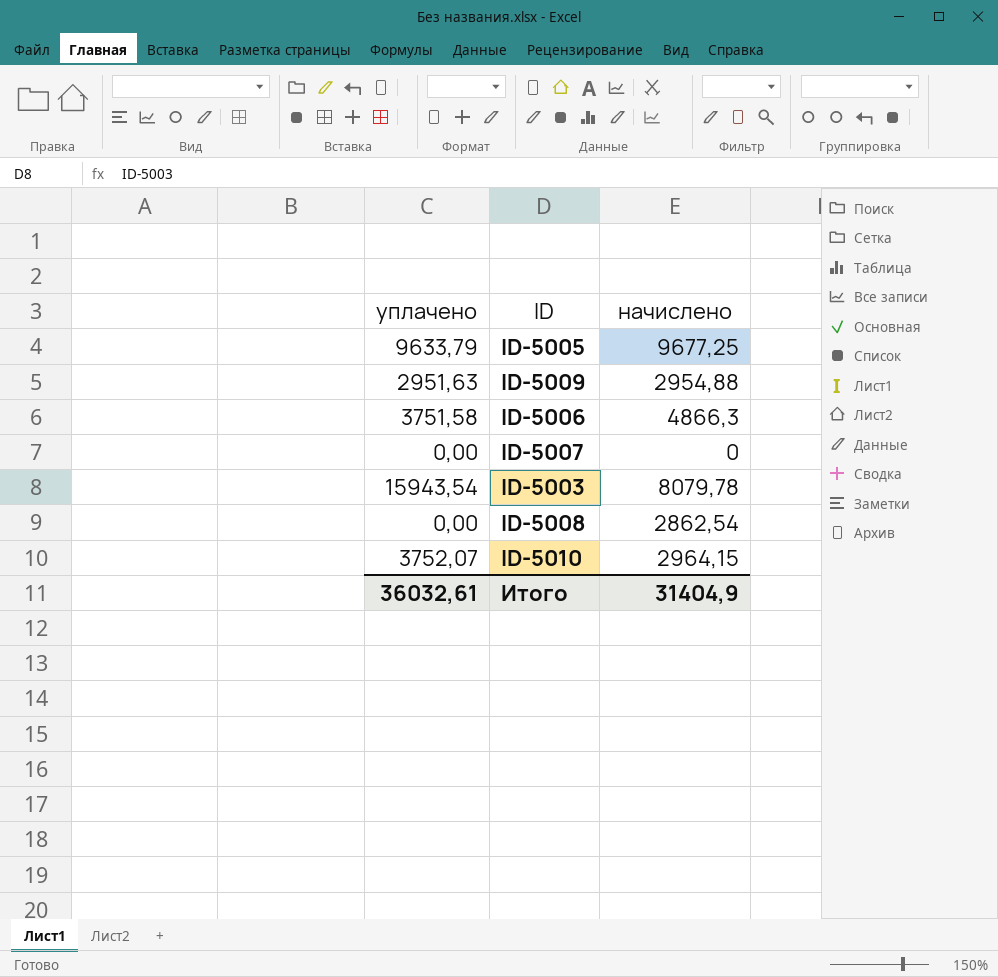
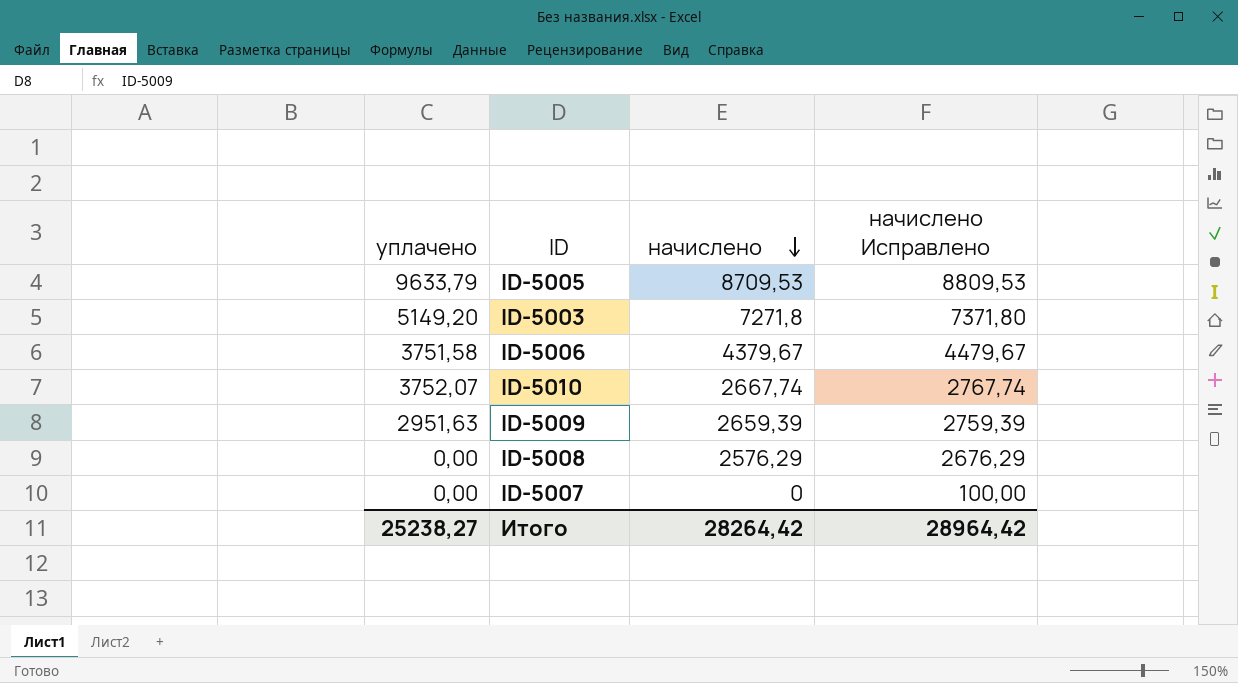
row order: none -> начислено descending
column начислено Исправлено | formula: none -> [начислено] + 100
ID-5005 | начислено: 9677,25 -> 8709,53
ID-5003 | уплачено: 15943,54 -> 5149,20
ID-5003 | начислено: 8079,78 -> 7271,8
ID-5006 | начислено: 4866,3 -> 4379,67
ID-5010 | начислено: 2964,15 -> 2667,74
ID-5009 | начислено: 2954,88 -> 2659,39
ID-5008 | начислено: 2862,54 -> 2576,29
Итого | уплачено: 36032,61 -> 25238,27
Итого | начислено: 31404,9 -> 28264,42

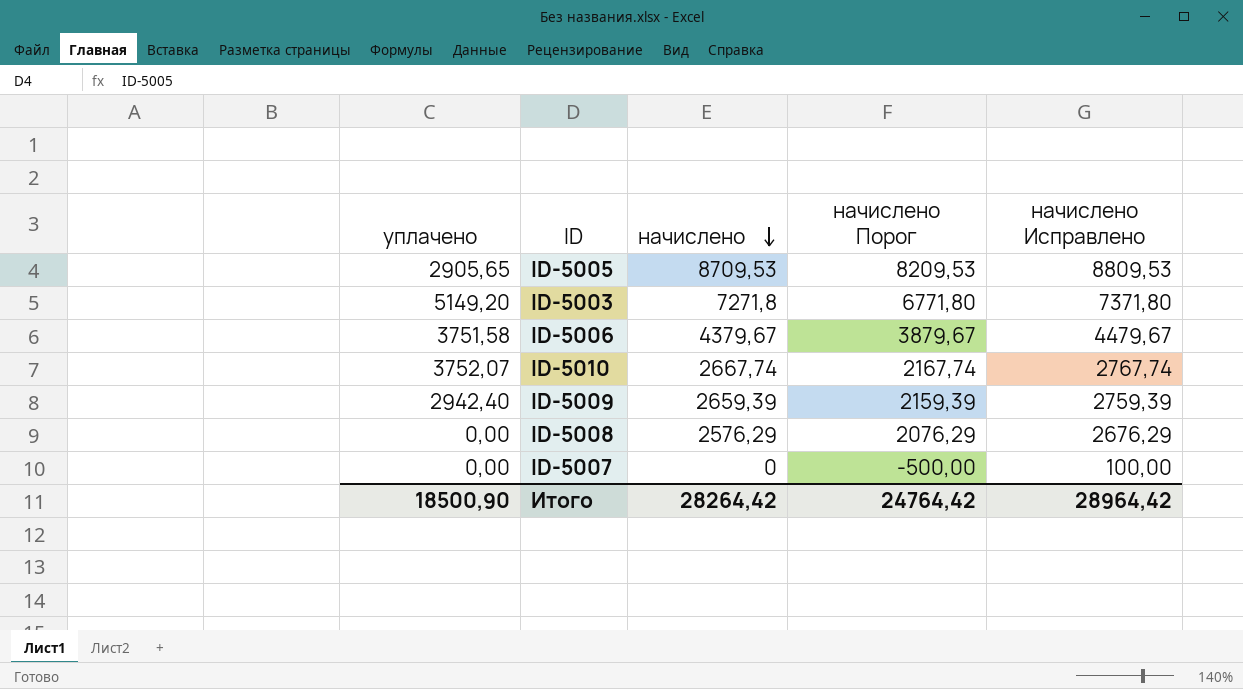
column начислено Порог | formula: none -> [начислено] - 500
ID-5005 | уплачено: 9633,79 -> 2905,65
ID-5009 | уплачено: 2951,63 -> 2942,40
Итого | уплачено: 25238,27 -> 18500,90

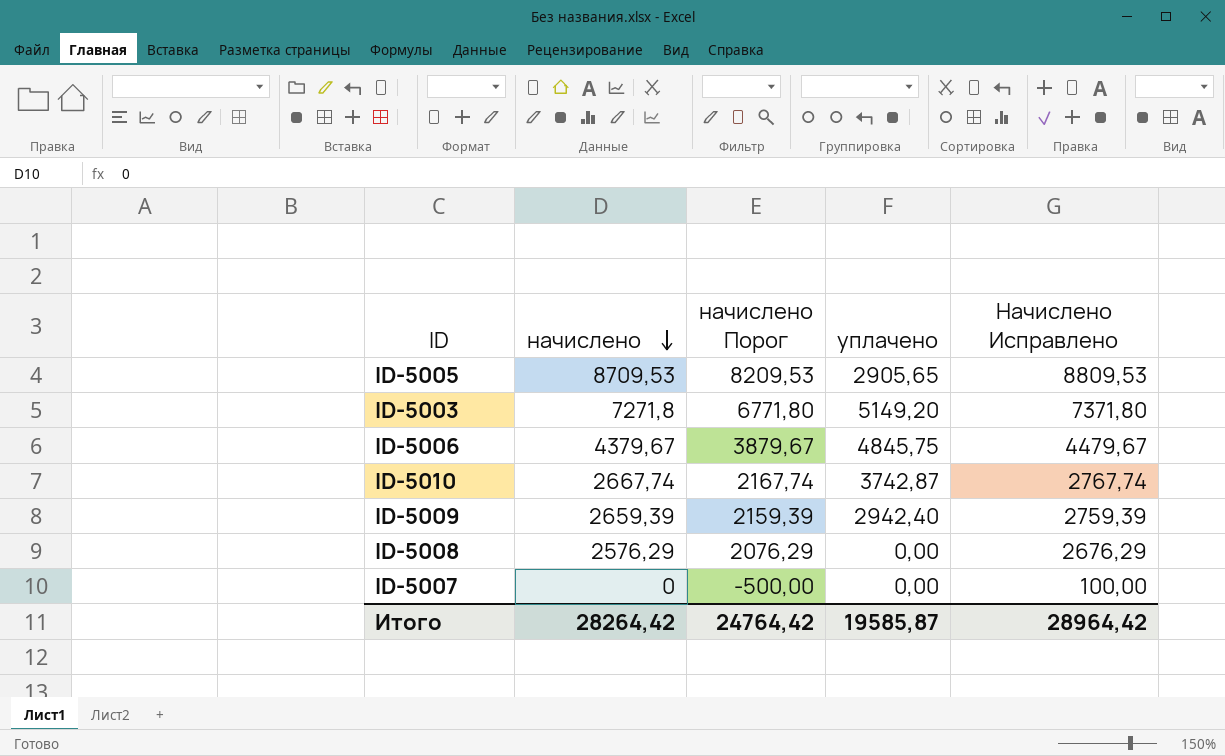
column уплачено | position: 1 -> 4
column name: начислено Исправлено -> Начислено Исправлено
ID-5006 | уплачено: 3751,58 -> 4845,75
ID-5010 | уплачено: 3752,07 -> 3742,87
Итого | уплачено: 18500,90 -> 19585,87

